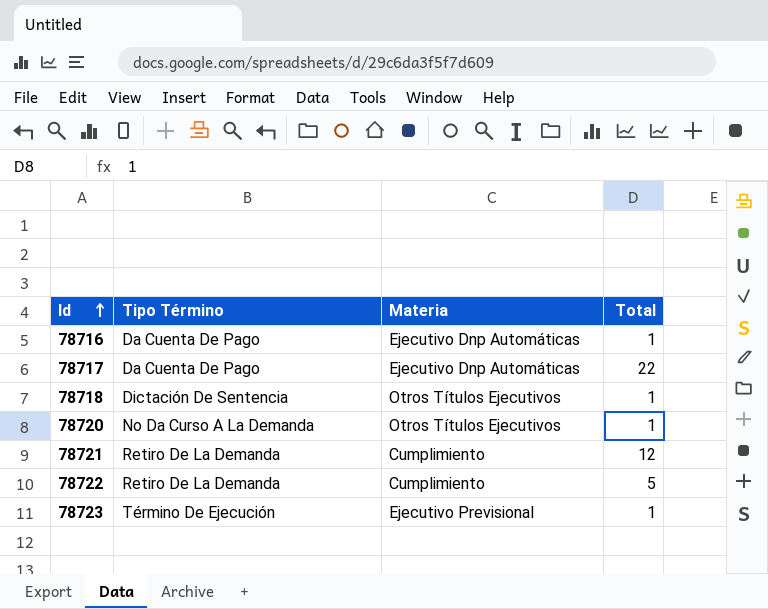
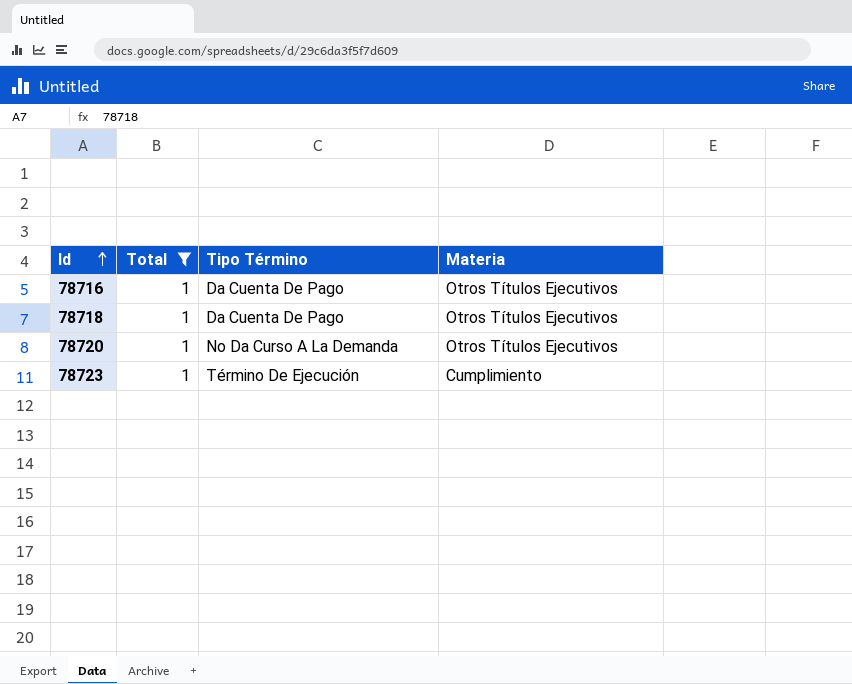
filter: none -> Total = 1
column Total | position: 4 -> 2
78716 | Materia: Ejecutivo Dnp Automáticas -> Otros Títulos Ejecutivos
78718 | Tipo Término: Dictación De Sentencia -> Da Cuenta De Pago
78723 | Materia: Ejecutivo Previsional -> Cumplimiento

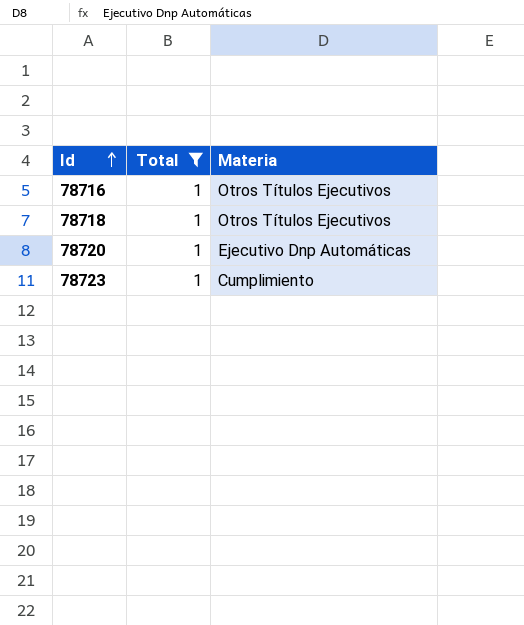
column Tipo Término | position: 3 -> none
78720 | Materia: Otros Títulos Ejecutivos -> Ejecutivo Dnp Automáticas

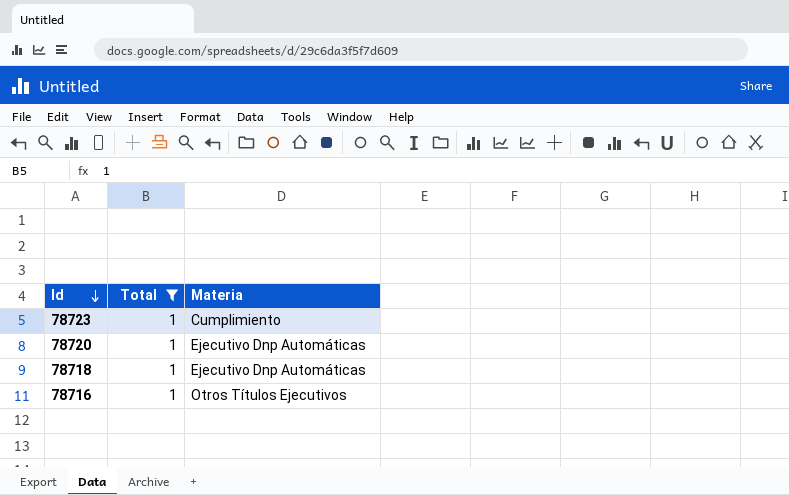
row order: Id ascending -> Id descending
78718 | Materia: Otros Títulos Ejecutivos -> Ejecutivo Dnp Automáticas

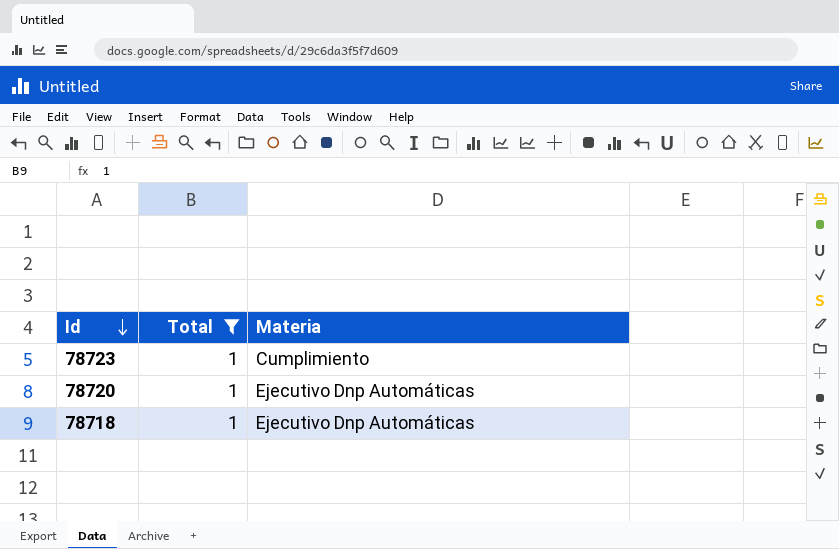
row 78716: 1 | Otros Títulos Ejecutivos -> none

